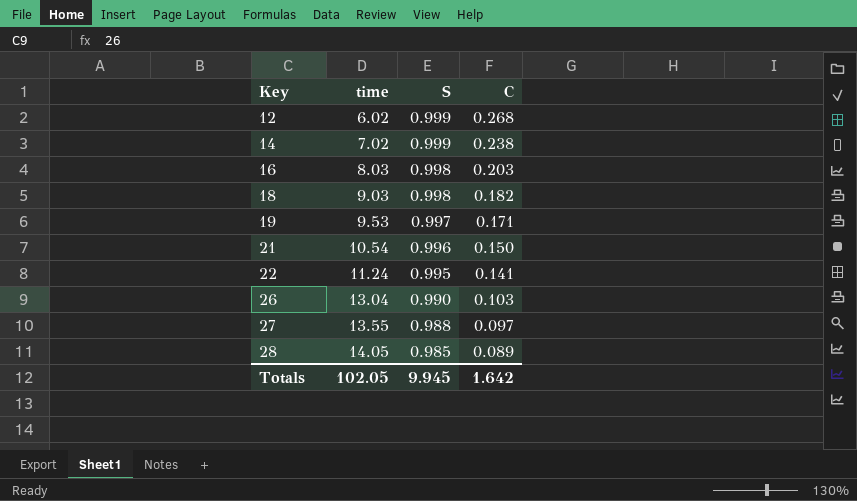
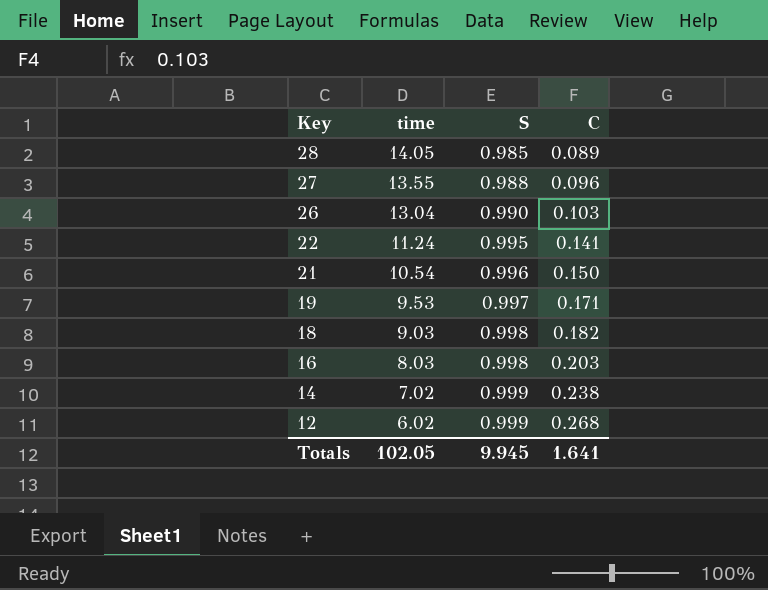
row order: Key ascending -> Key descending
27 | C: 0.097 -> 0.096
Totals | C: 1.642 -> 1.641

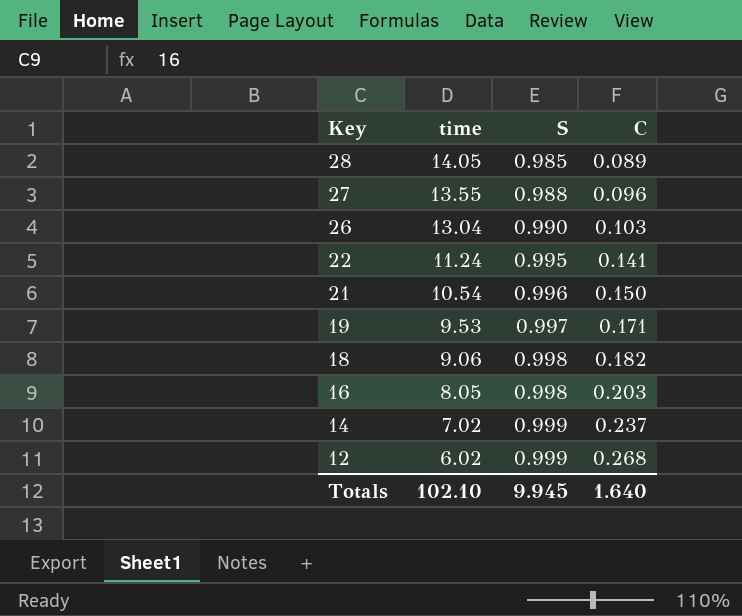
18 | time: 9.03 -> 9.06
16 | time: 8.03 -> 8.05
14 | C: 0.238 -> 0.237
Totals | time: 102.05 -> 102.10
Totals | C: 1.641 -> 1.640

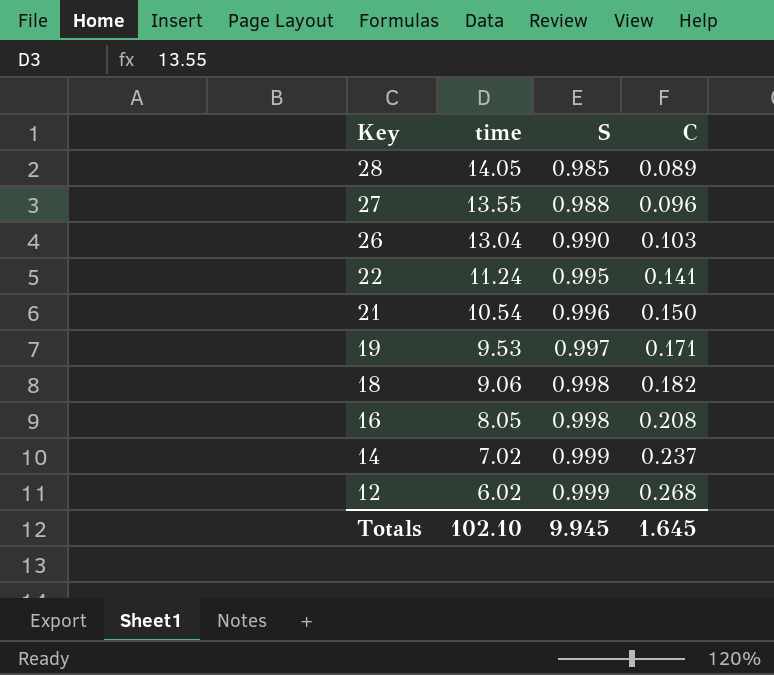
16 | C: 0.203 -> 0.208
Totals | C: 1.640 -> 1.645

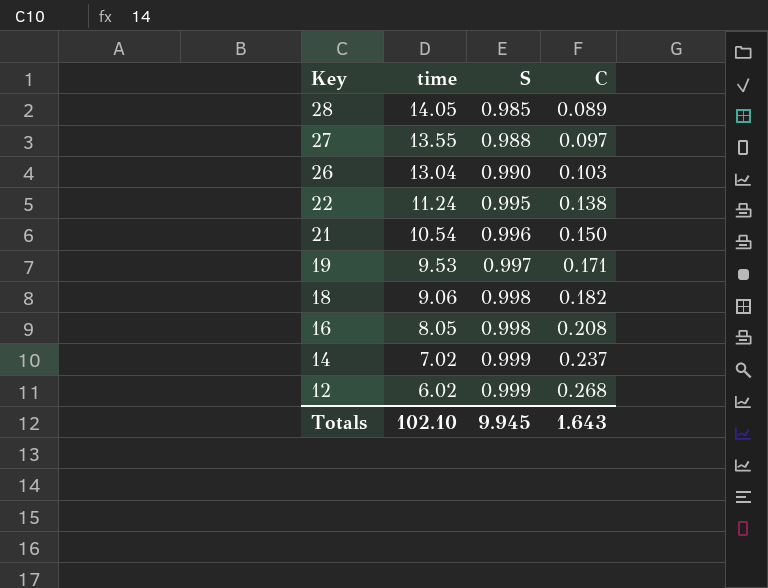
27 | C: 0.096 -> 0.097
22 | C: 0.141 -> 0.138
Totals | C: 1.645 -> 1.643

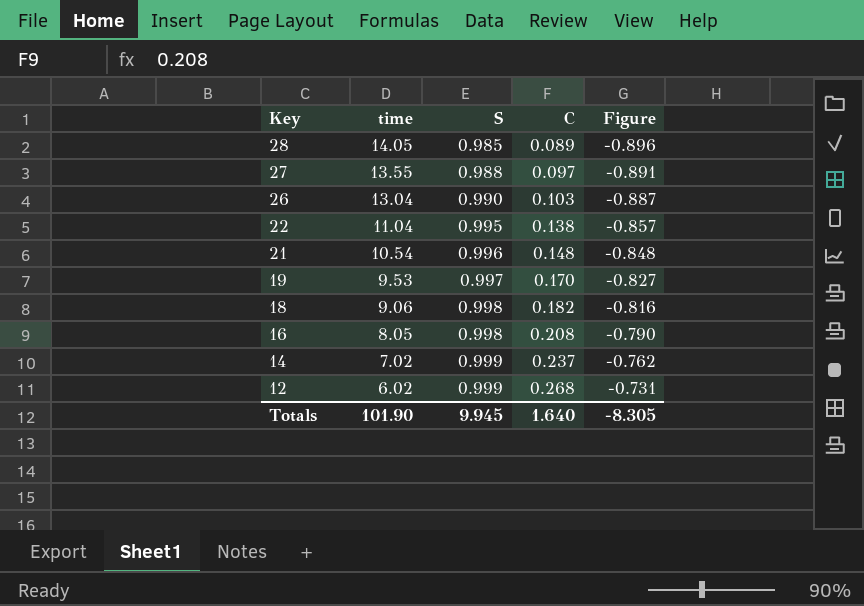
column Figure | formula: none -> [C] - [S]
22 | time: 11.24 -> 11.04
21 | C: 0.150 -> 0.148
19 | C: 0.171 -> 0.170
Totals | time: 102.10 -> 101.90
Totals | C: 1.643 -> 1.640

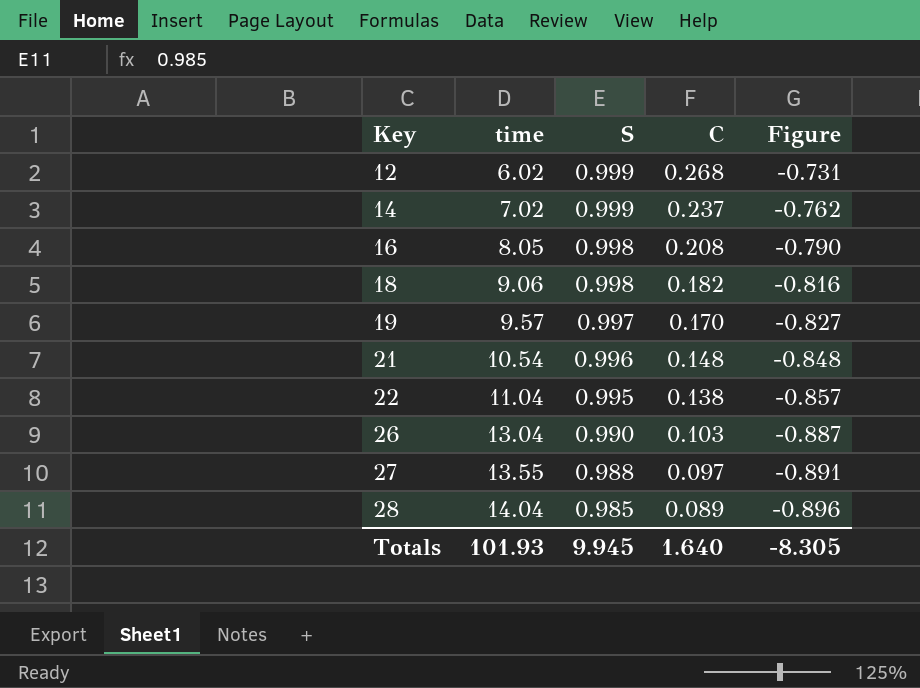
row order: Key descending -> Key ascending
19 | time: 9.53 -> 9.57
28 | time: 14.05 -> 14.04
Totals | time: 101.90 -> 101.93

